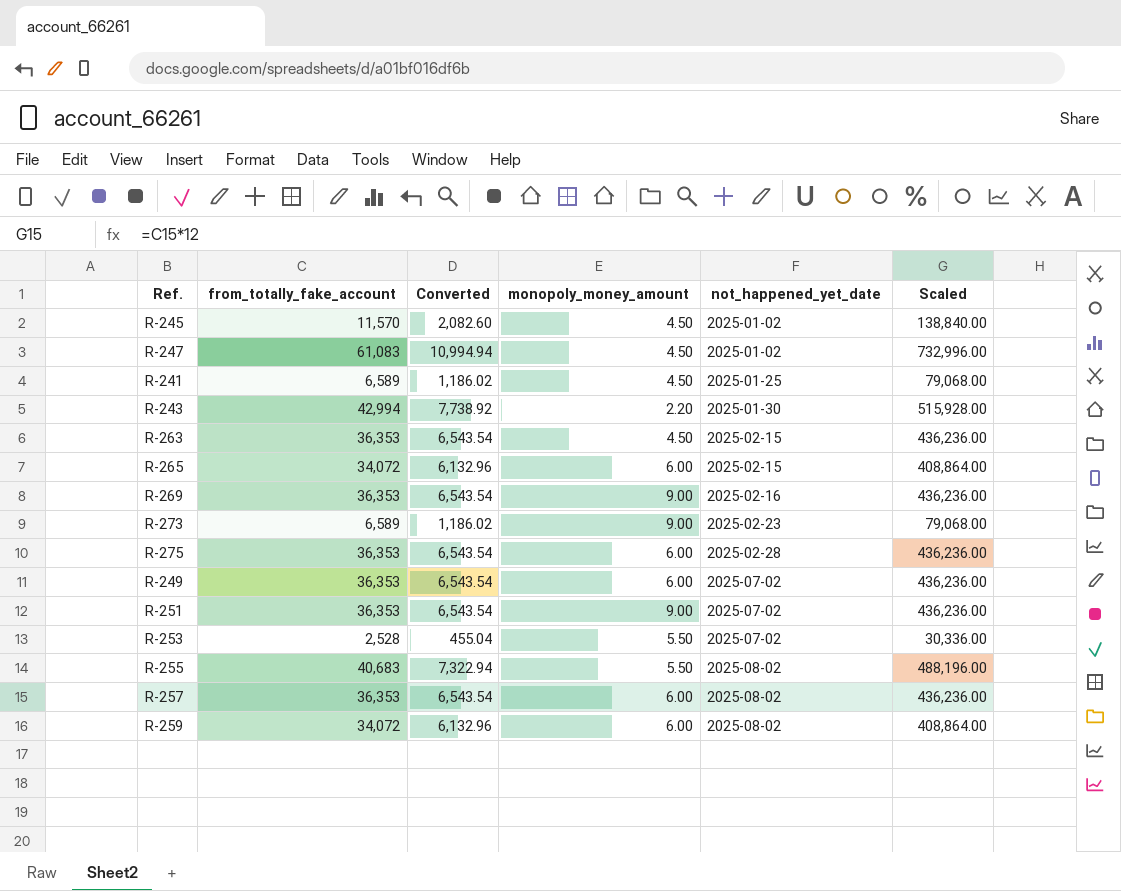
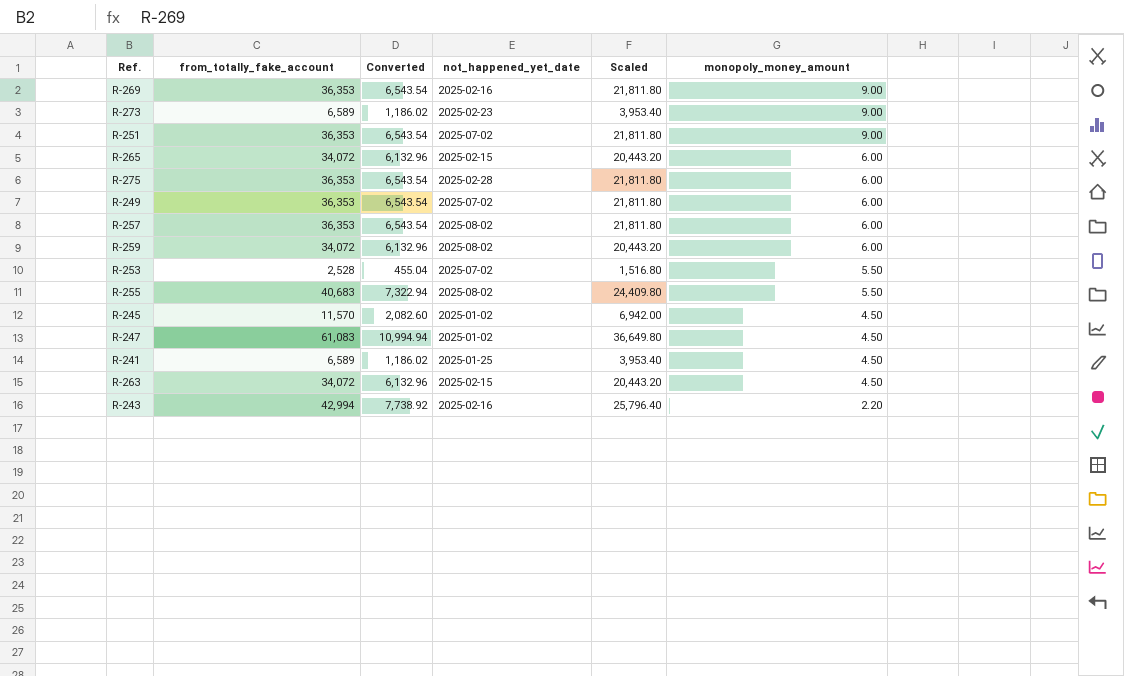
row order: not_happened_yet_date ascending -> monopoly_money_amount descending
column Scaled | formula: [from_totally_fake_account] * 12 -> [from_totally_fake_account] * 0.6
column monopoly_money_amount | position: 4 -> 6
R-263 | from_totally_fake_account: 36,353 -> 34,072
R-263 | Converted: 6,543.54 -> 6,132.96
R-243 | not_happened_yet_date: 2025-01-30 -> 2025-02-16

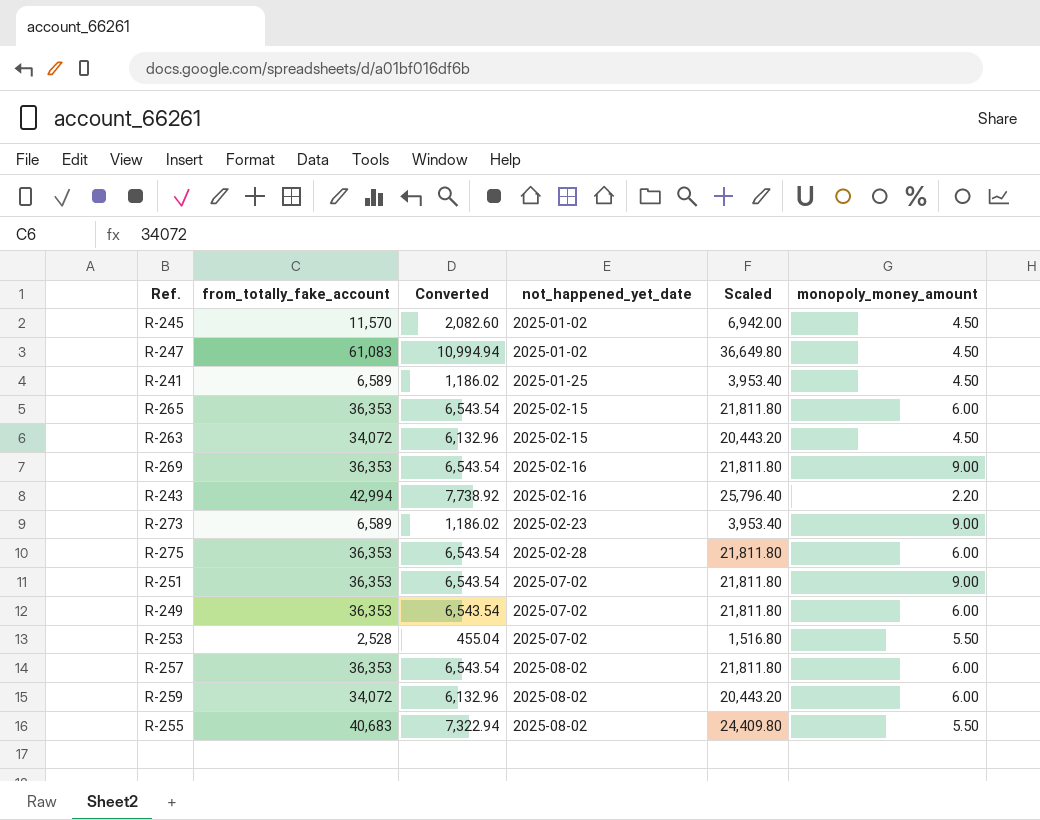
row order: monopoly_money_amount descending -> not_happened_yet_date ascending
R-265 | from_totally_fake_account: 34,072 -> 36,353
R-265 | Converted: 6,132.96 -> 6,543.54
R-265 | Scaled: 20,443.20 -> 21,811.80

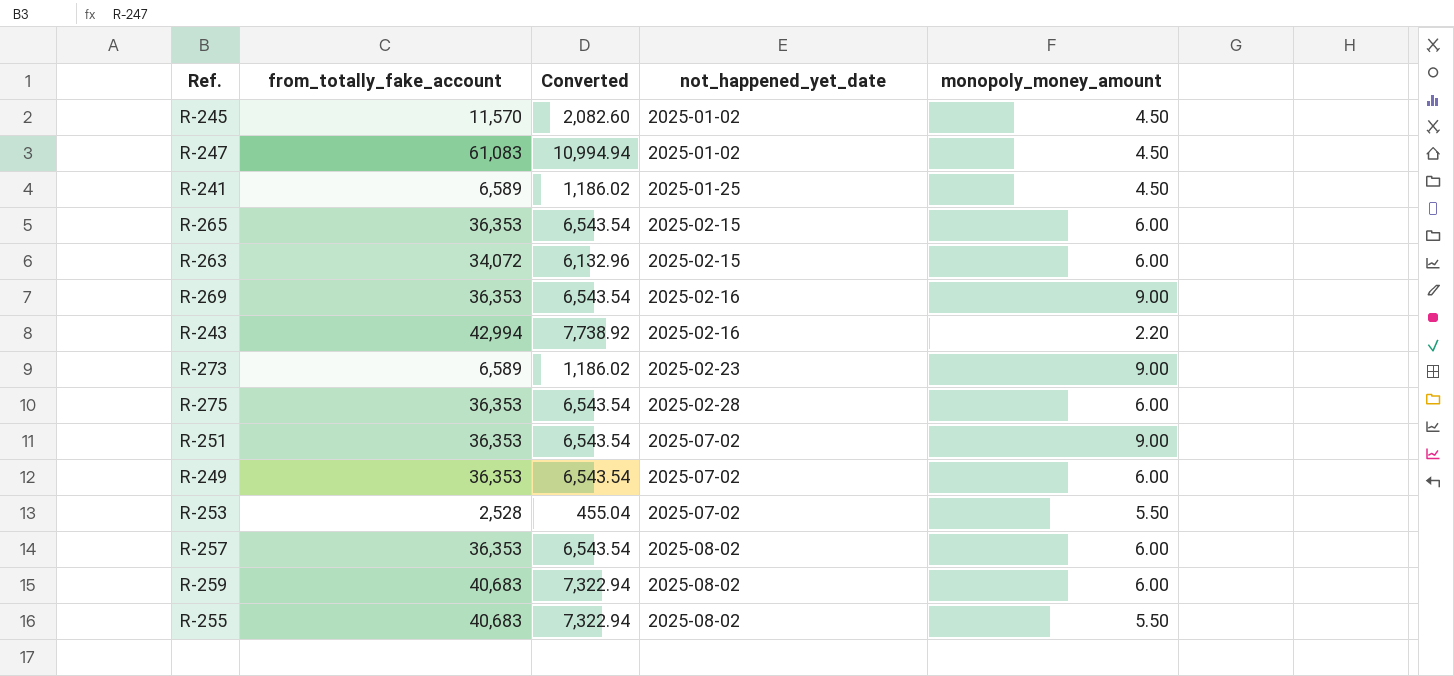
column Scaled | formula: [from_totally_fake_account] * 0.6 -> none
R-263 | monopoly_money_amount: 4.50 -> 6.00
R-259 | from_totally_fake_account: 34,072 -> 40,683
R-259 | Converted: 6,132.96 -> 7,322.94

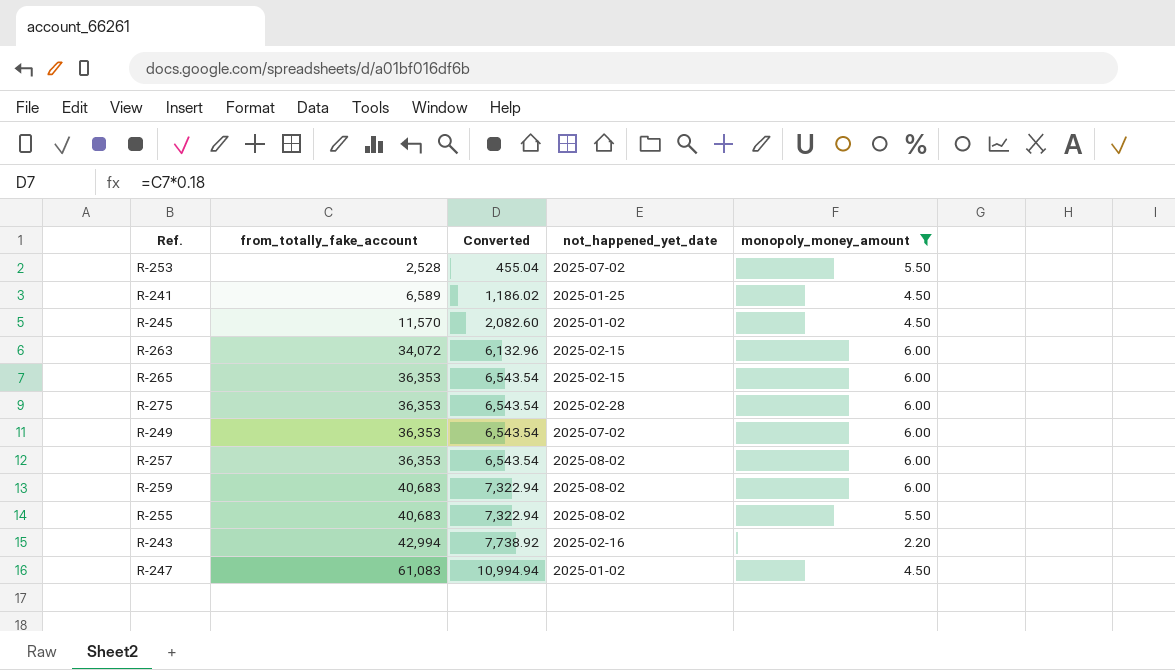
filter: none -> monopoly_money_amount != 9.00
row order: not_happened_yet_date ascending -> from_totally_fake_account ascending

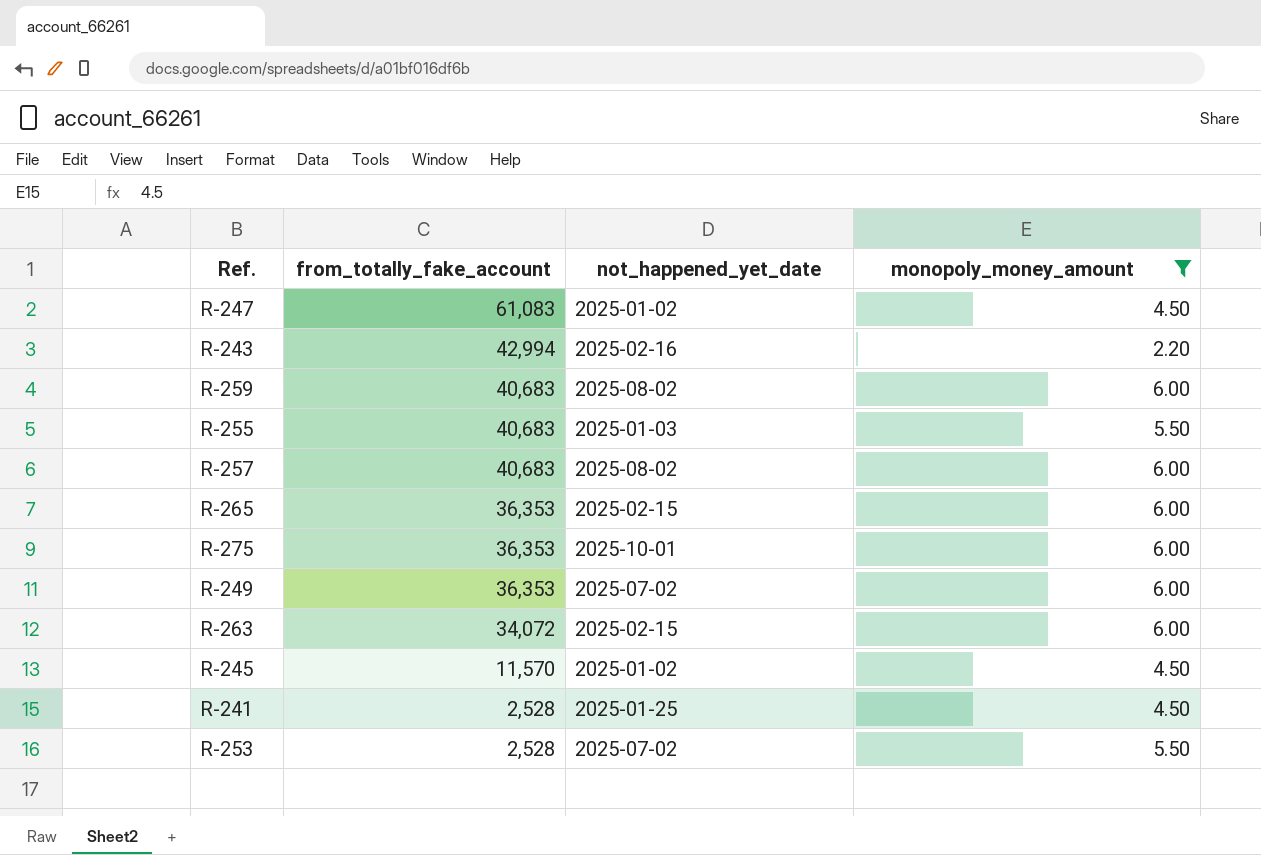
row order: from_totally_fake_account ascending -> from_totally_fake_account descending
column Converted | formula: [from_totally_fake_account] * 0.18 -> none
R-255 | not_happened_yet_date: 2025-08-02 -> 2025-01-03
R-257 | from_totally_fake_account: 36,353 -> 40,683
R-275 | not_happened_yet_date: 2025-02-28 -> 2025-10-01
R-241 | from_totally_fake_account: 6,589 -> 2,528

